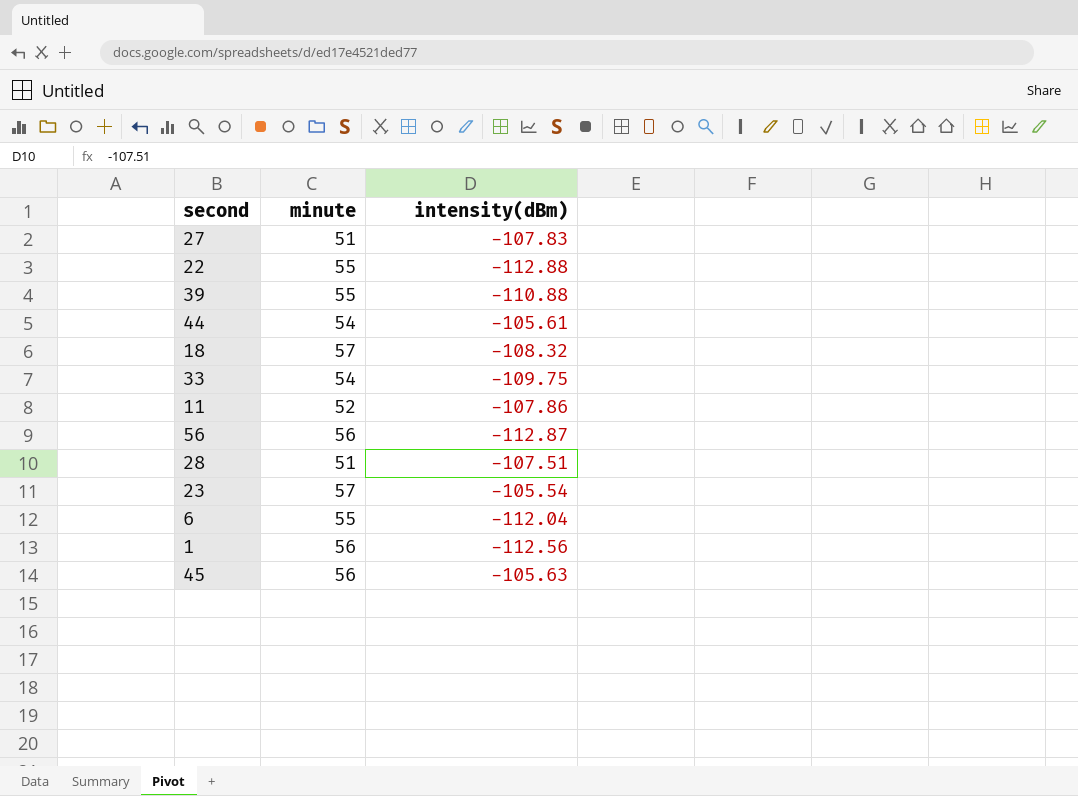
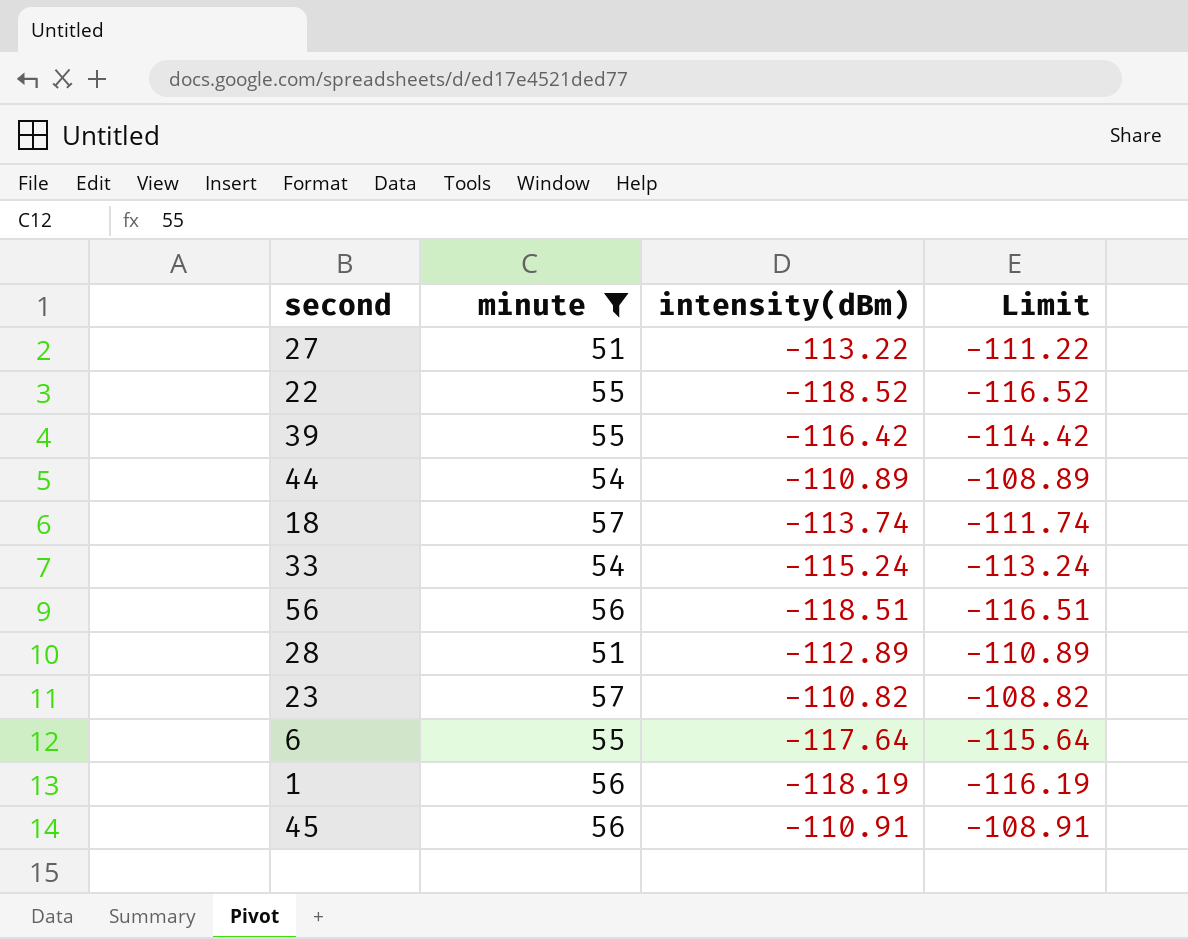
filter: none -> minute != 52
column Limit | formula: none -> [intensity(dBm)] + 2
27 | intensity(dBm): -107.83 -> -113.22
22 | intensity(dBm): -112.88 -> -118.52
39 | intensity(dBm): -110.88 -> -116.42
44 | intensity(dBm): -105.61 -> -110.89
18 | intensity(dBm): -108.32 -> -113.74
33 | intensity(dBm): -109.75 -> -115.24
56 | intensity(dBm): -112.87 -> -118.51
28 | intensity(dBm): -107.51 -> -112.89
23 | intensity(dBm): -105.54 -> -110.82
6 | intensity(dBm): -112.04 -> -117.64
1 | intensity(dBm): -112.56 -> -118.19
45 | intensity(dBm): -105.63 -> -110.91

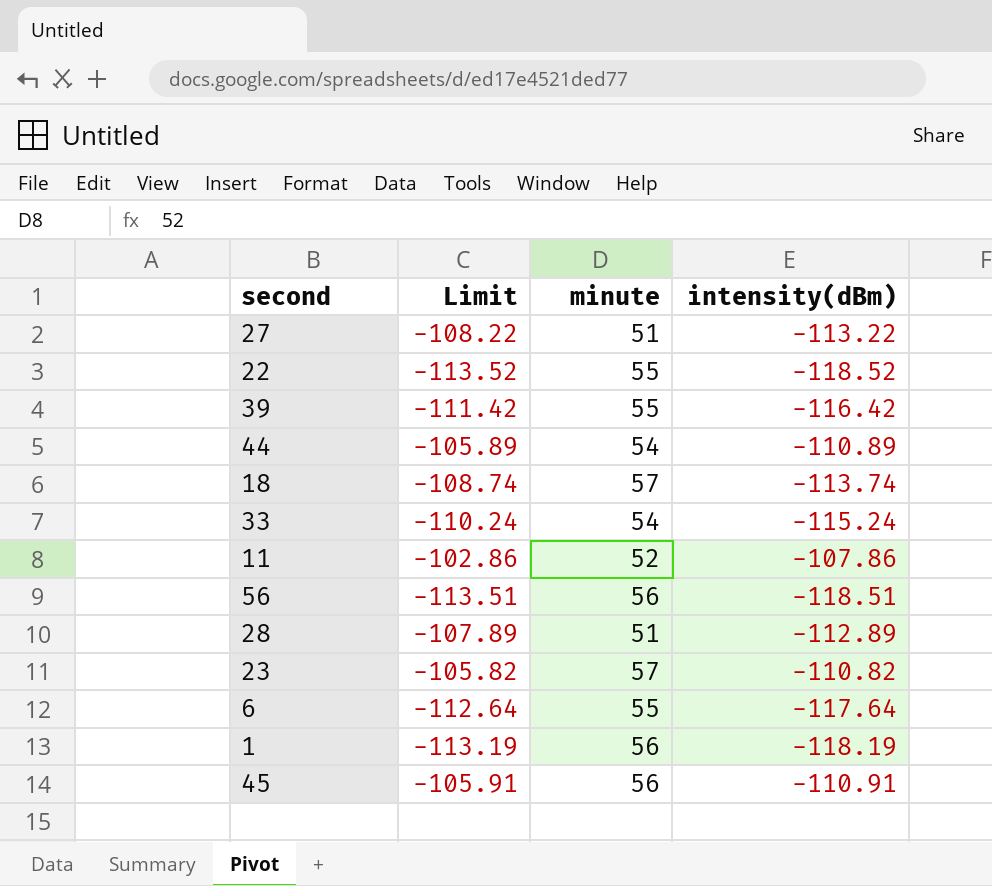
filter: minute != 52 -> none
column Limit | formula: [intensity(dBm)] + 2 -> [intensity(dBm)] + 5
column Limit | position: 4 -> 2

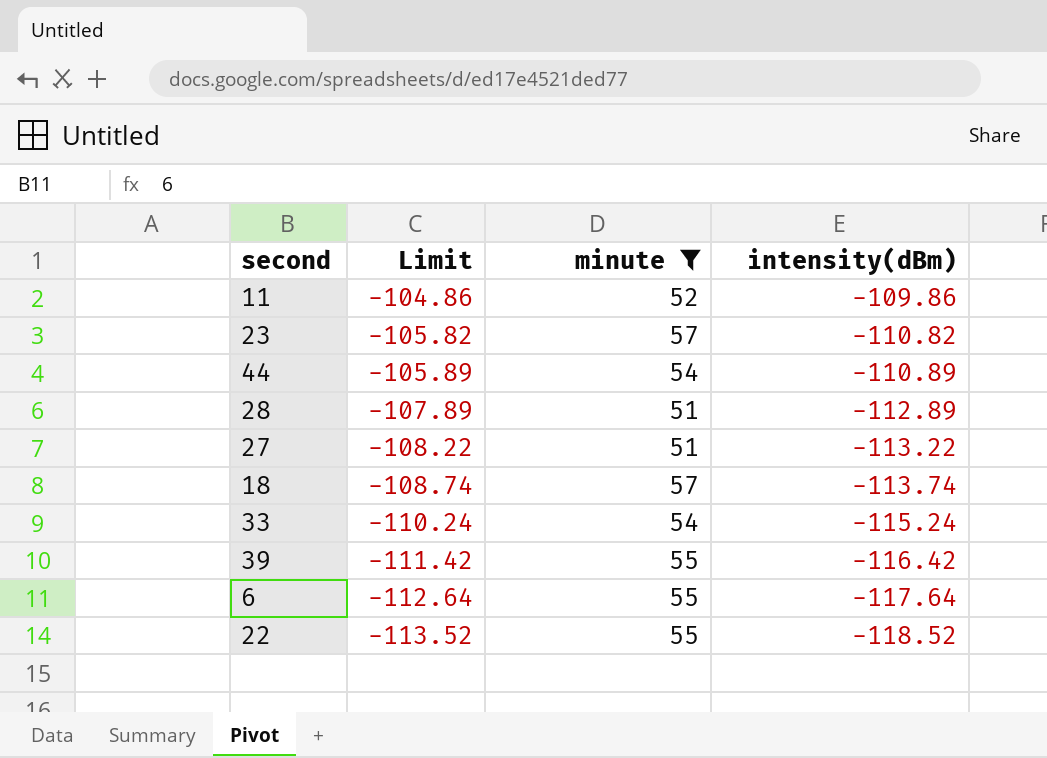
filter: none -> minute != 56
row order: none -> Limit descending
11 | Limit: -102.86 -> -104.86
11 | intensity(dBm): -107.86 -> -109.86

